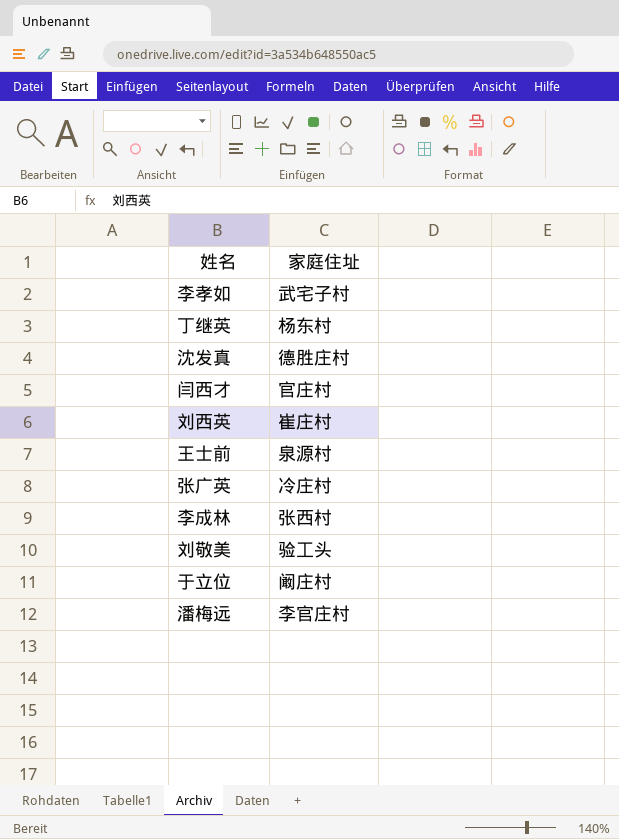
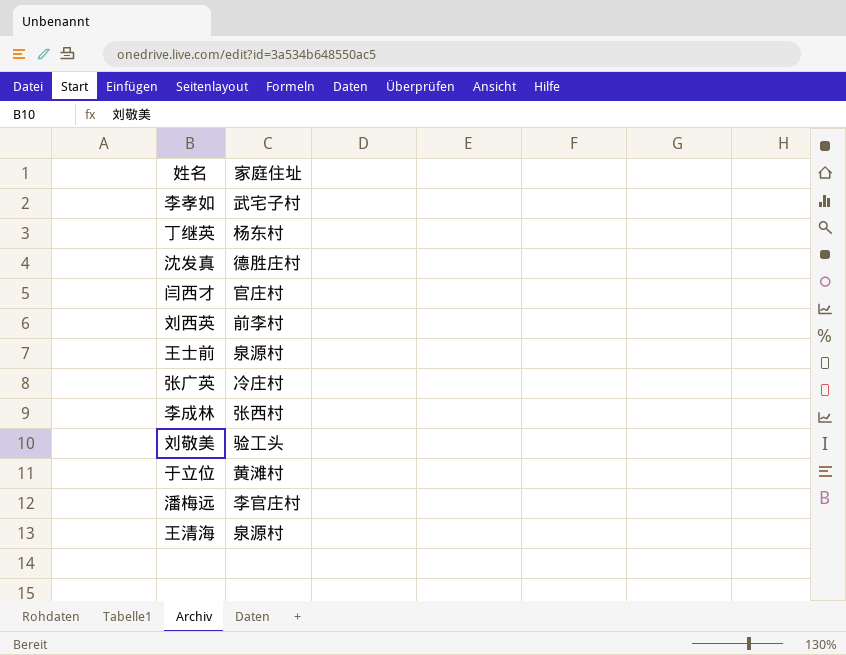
刘西英 | 家庭住址: 崔庄村 -> 前李村
于立位 | 家庭住址: 阚庄村 -> 黄滩村
row 王清海: none -> 泉源村

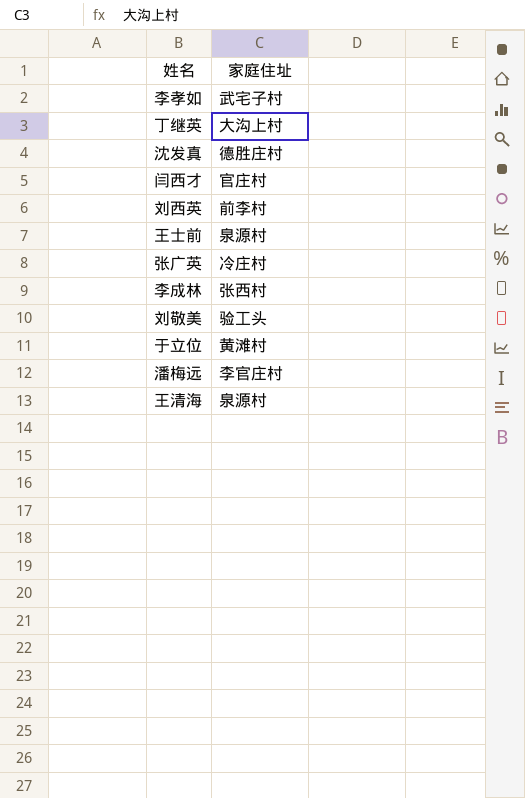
丁继英 | 家庭住址: 杨东村 -> 大沟上村

